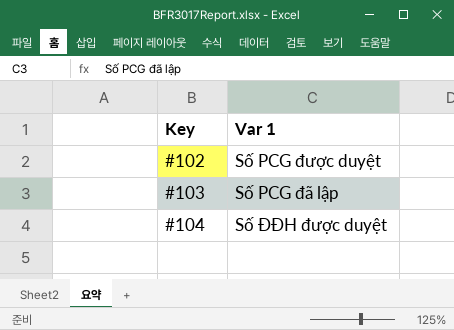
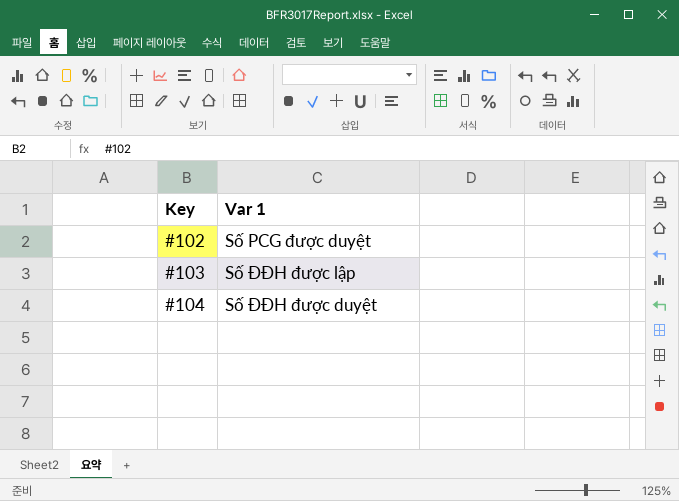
#103 | Var 1: Số PCG đã lập -> Số ĐĐH được lập

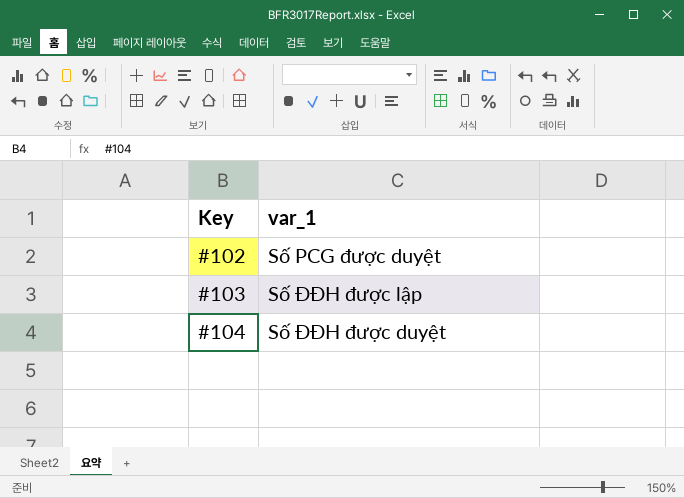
column name: Var 1 -> var_1

